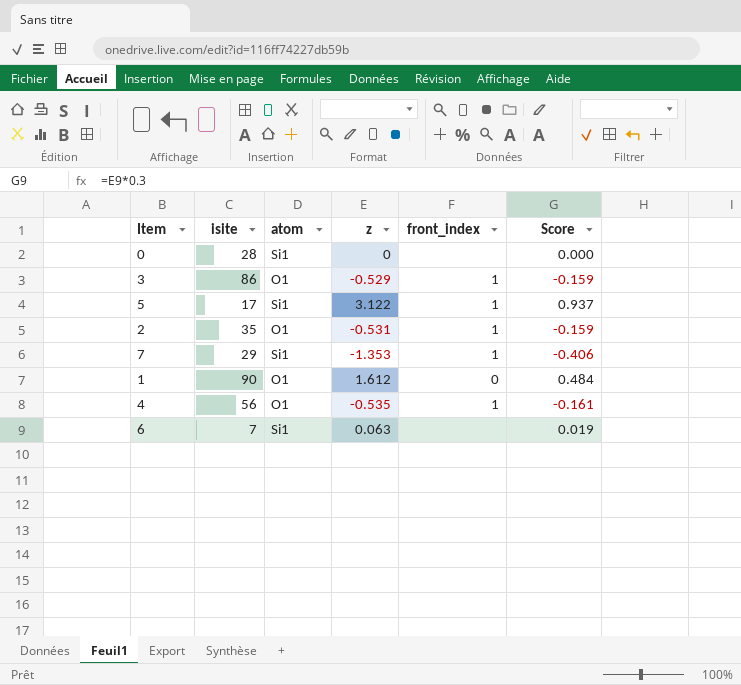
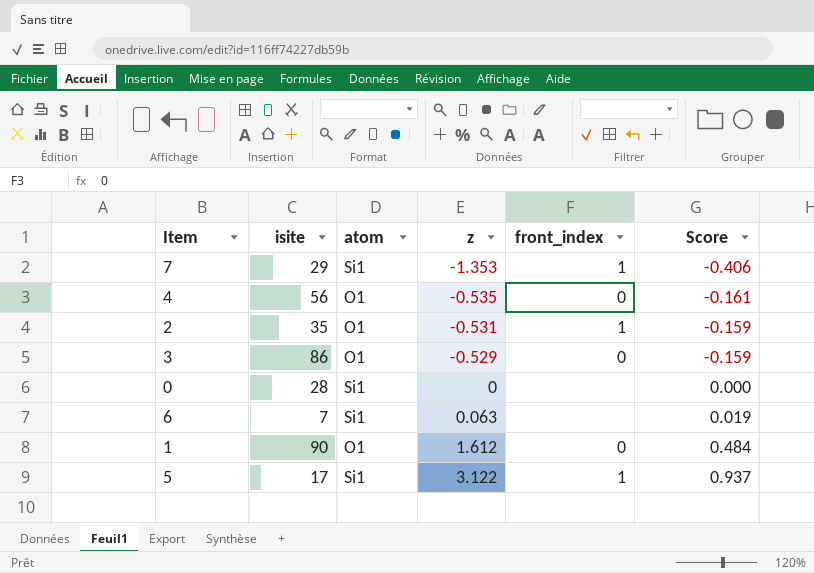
row order: none -> z ascending
4 | front_index: 1 -> 0
3 | front_index: 1 -> 0

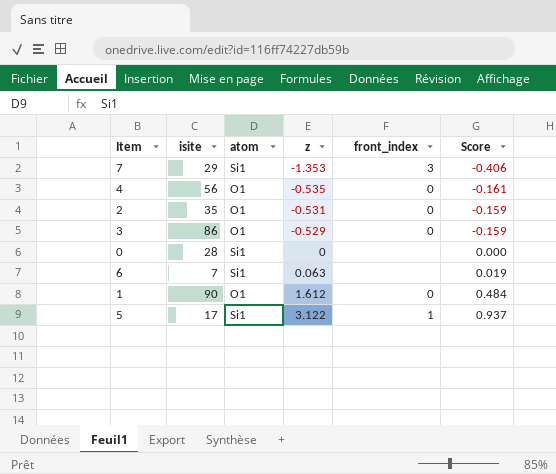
7 | front_index: 1 -> 3
2 | front_index: 1 -> 0

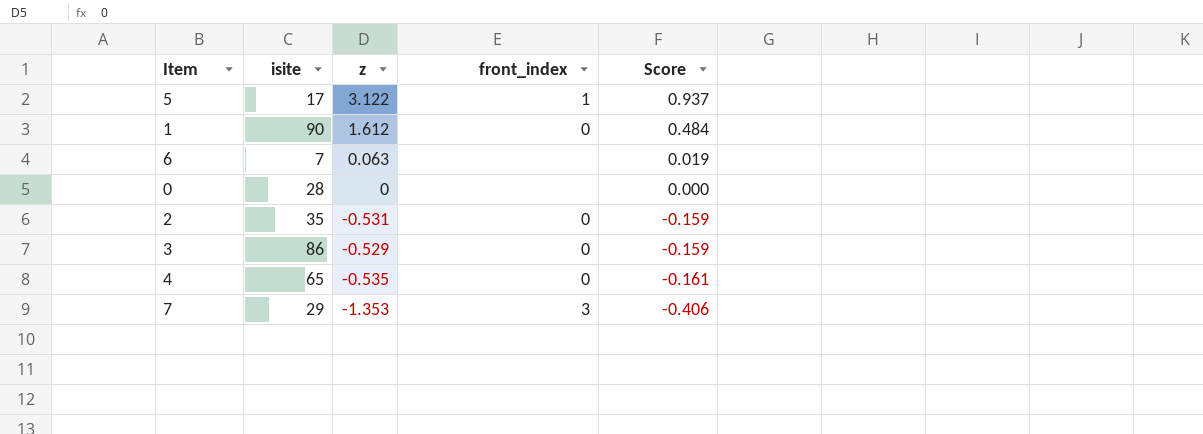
row order: z ascending -> Score descending
column atom | position: 3 -> none
4 | isite: 56 -> 65

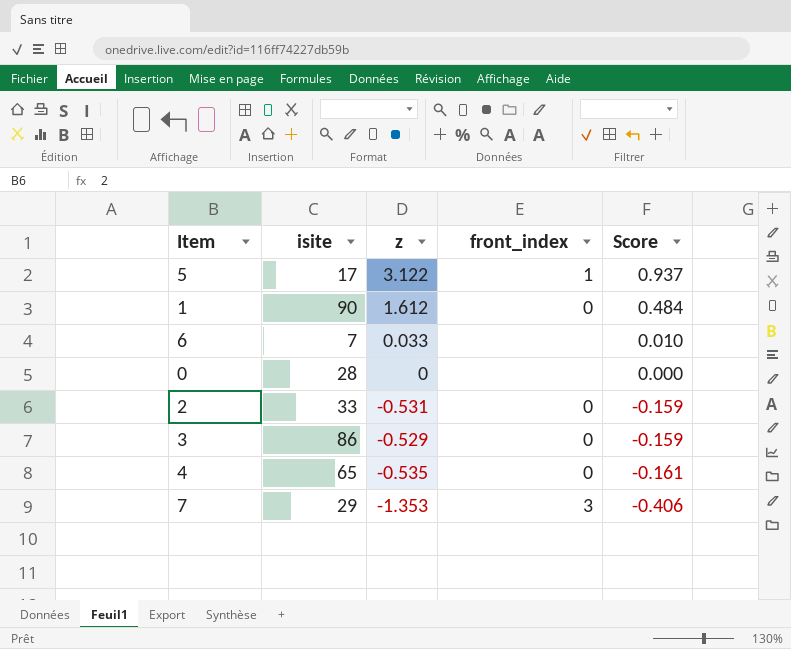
6 | z: 0.063 -> 0.033
6 | Score: 0.019 -> 0.010
2 | isite: 35 -> 33

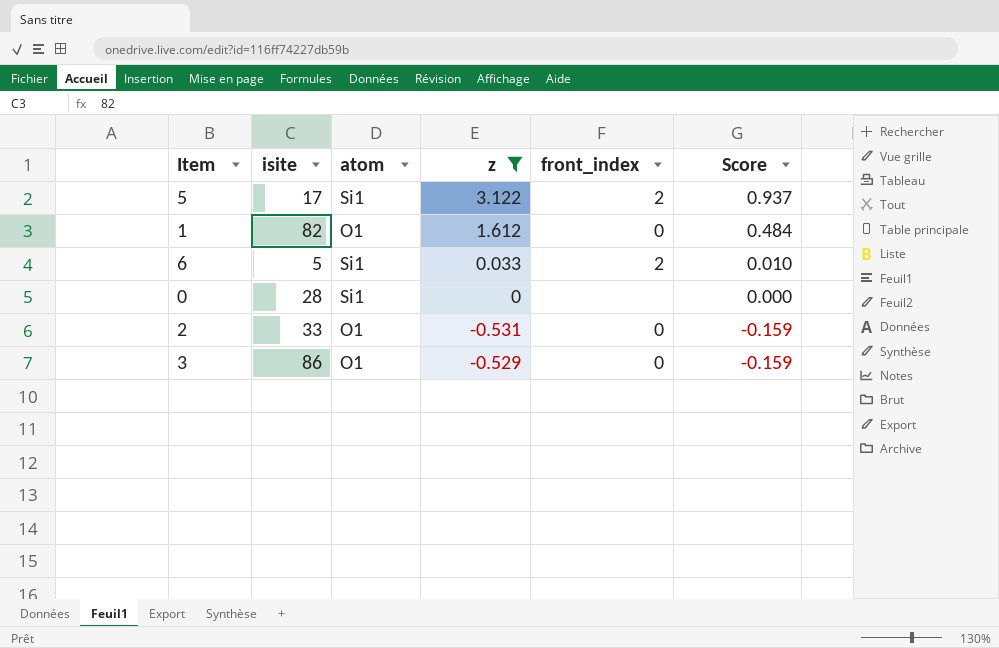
filter: none -> z >= -0.531
column atom | position: none -> 3
5 | front_index: 1 -> 2
1 | isite: 90 -> 82
6 | isite: 7 -> 5
6 | front_index: none -> 2

